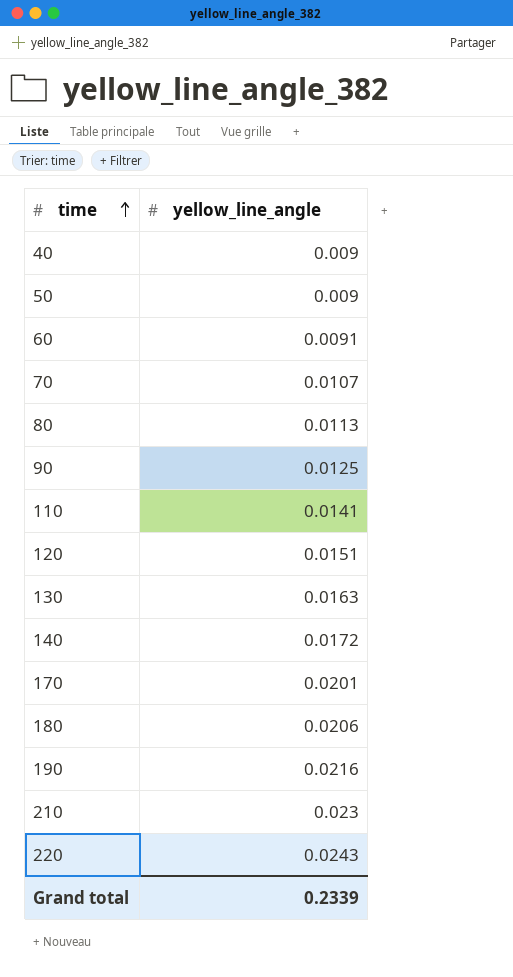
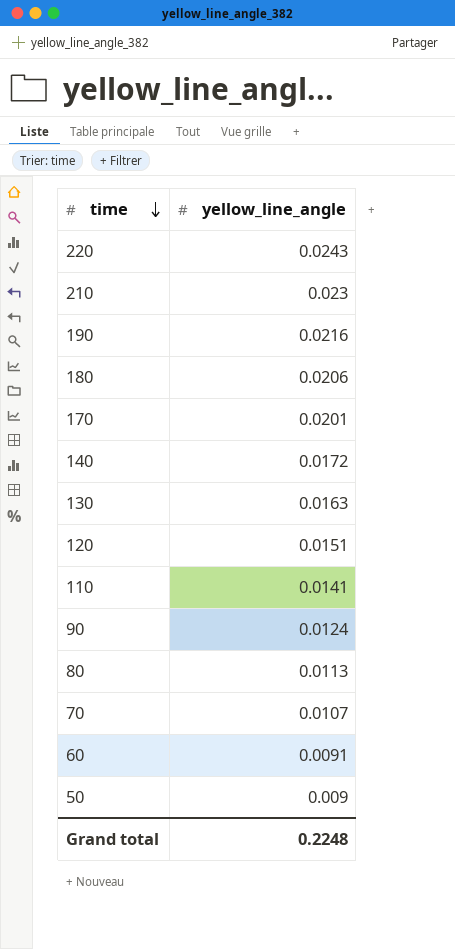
row order: time ascending -> time descending
row 40: 0.009 -> none
90 | yellow_line_angle: 0.0125 -> 0.0124
Grand total | yellow_line_angle: 0.2339 -> 0.2248

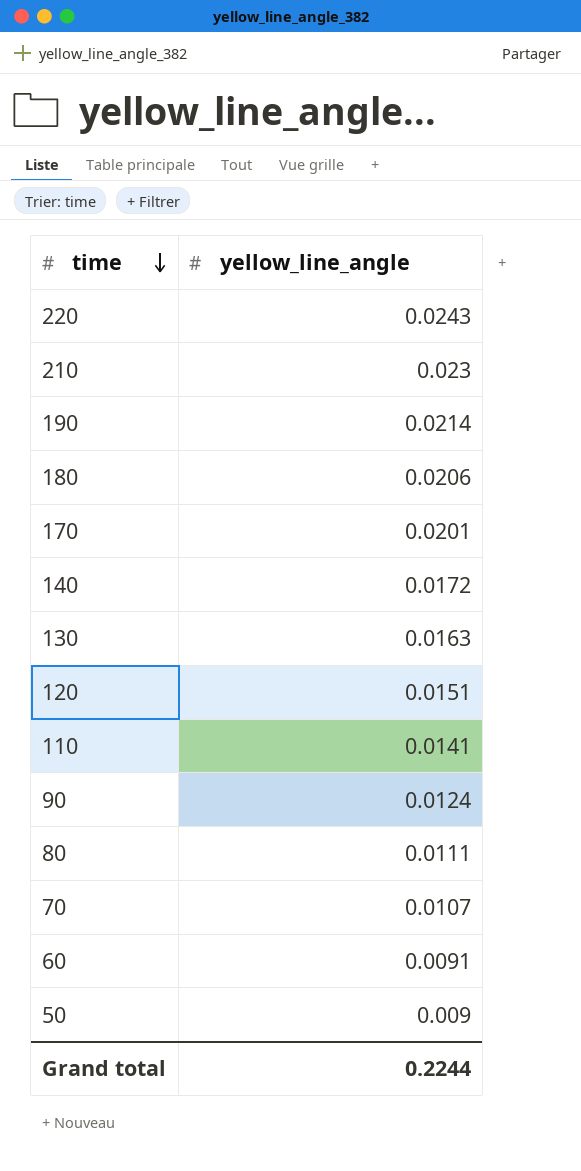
190 | yellow_line_angle: 0.0216 -> 0.0214
80 | yellow_line_angle: 0.0113 -> 0.0111
Grand total | yellow_line_angle: 0.2248 -> 0.2244

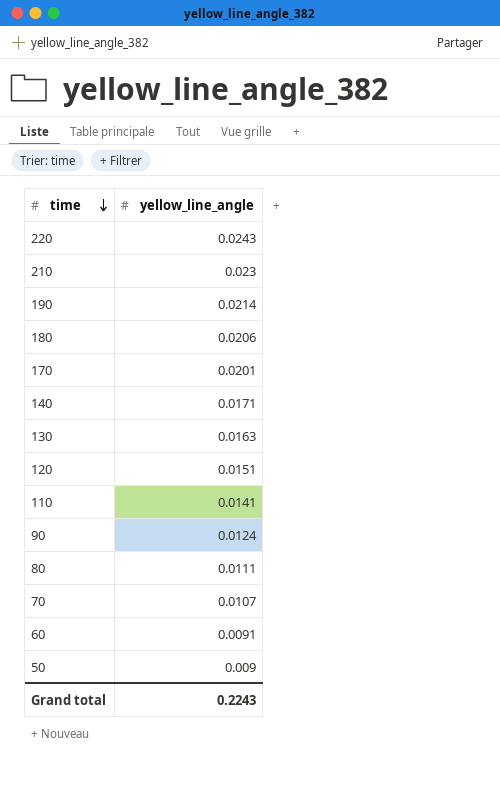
140 | yellow_line_angle: 0.0172 -> 0.0171
Grand total | yellow_line_angle: 0.2244 -> 0.2243

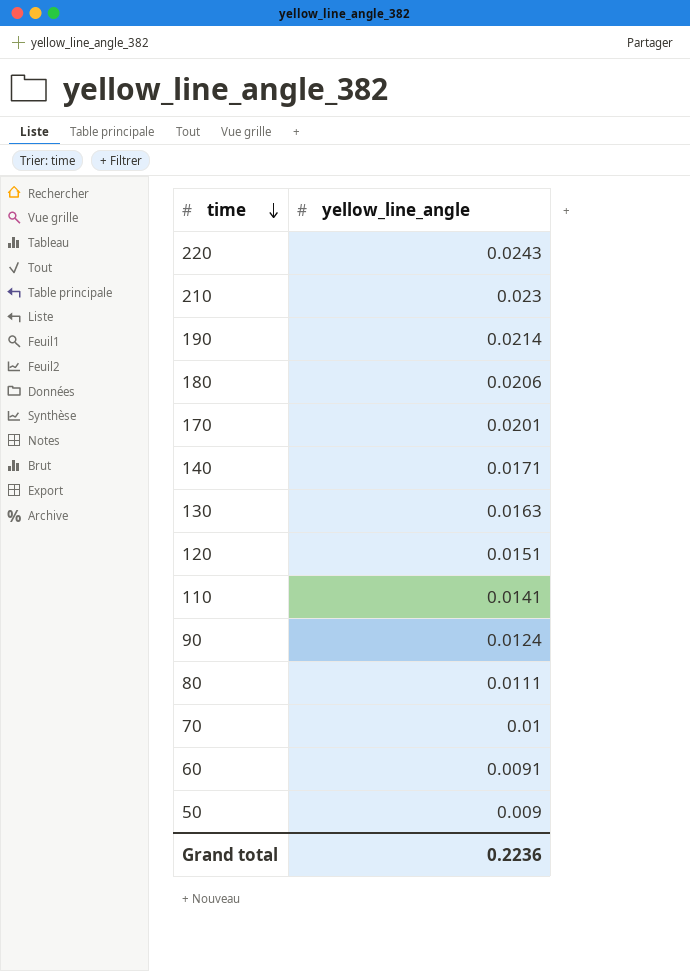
70 | yellow_line_angle: 0.0107 -> 0.01
Grand total | yellow_line_angle: 0.2243 -> 0.2236

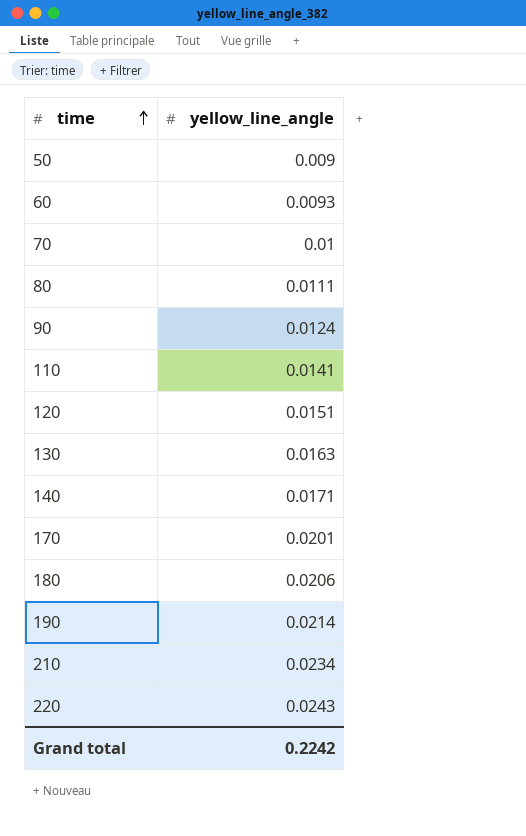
row order: time descending -> time ascending
60 | yellow_line_angle: 0.0091 -> 0.0093
210 | yellow_line_angle: 0.023 -> 0.0234
Grand total | yellow_line_angle: 0.2236 -> 0.2242

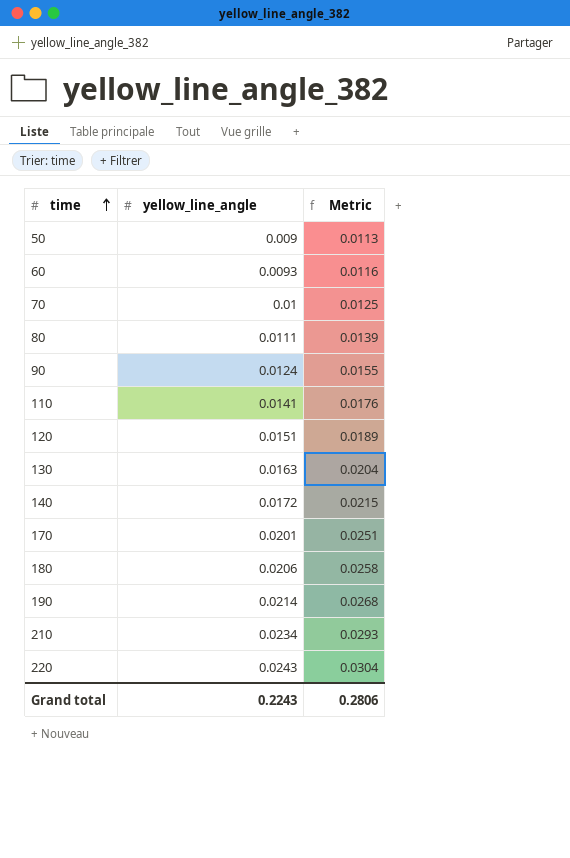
column Metric | formula: none -> [yellow_line_angle] * 1.25
140 | yellow_line_angle: 0.0171 -> 0.0172
Grand total | yellow_line_angle: 0.2242 -> 0.2243

